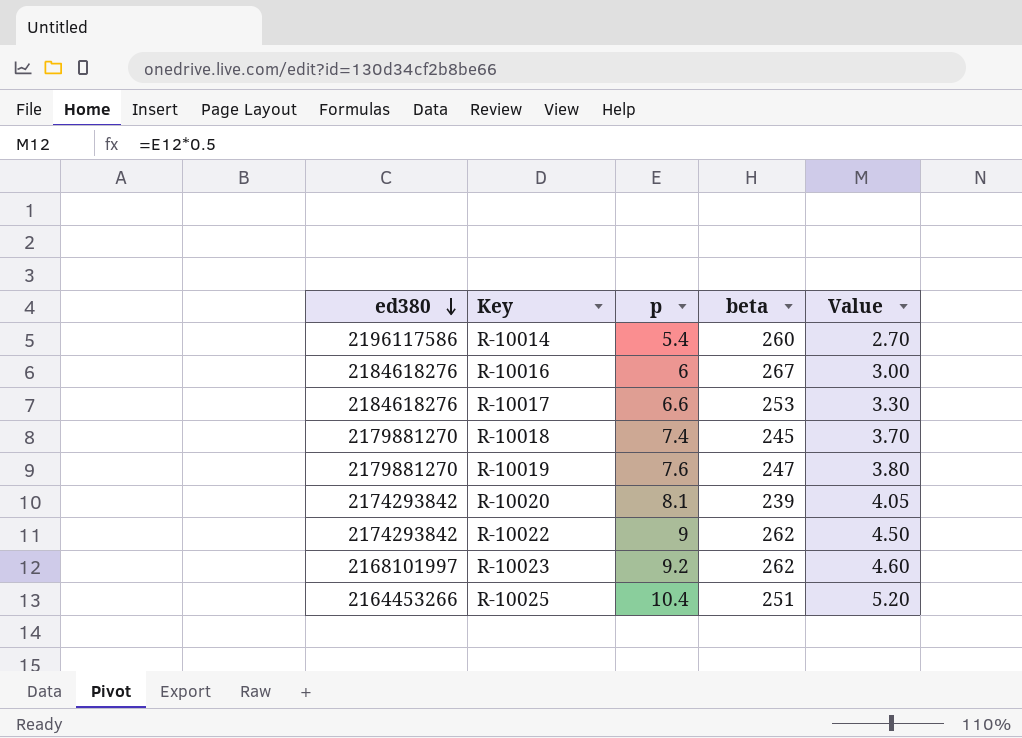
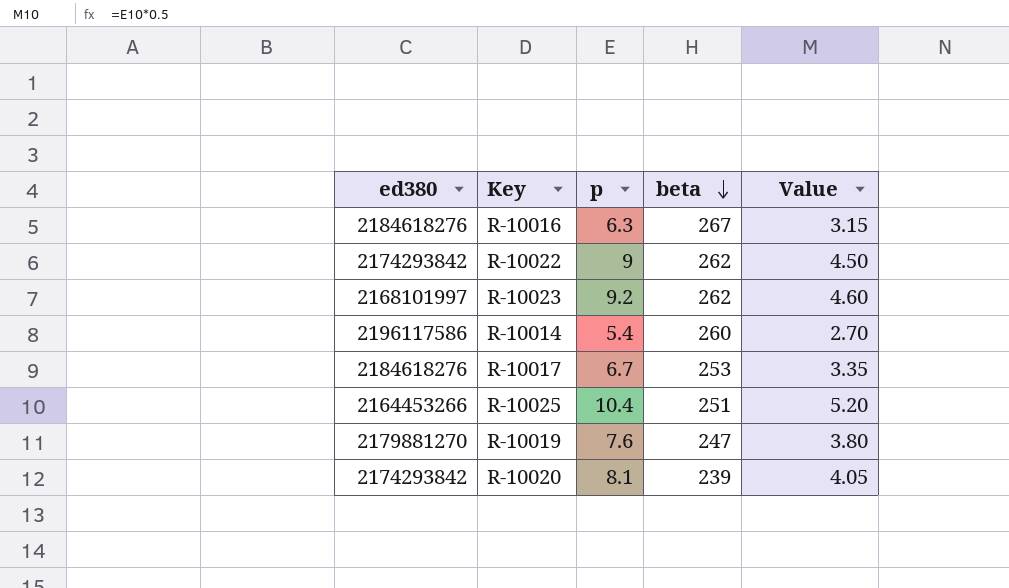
row order: ed380 descending -> beta descending
row R-10018: 2179881270 | 7.4 | 245 | 3.70 -> none
R-10016 | p: 6 -> 6.3
R-10016 | Value: 3.00 -> 3.15
R-10017 | p: 6.6 -> 6.7
R-10017 | Value: 3.30 -> 3.35

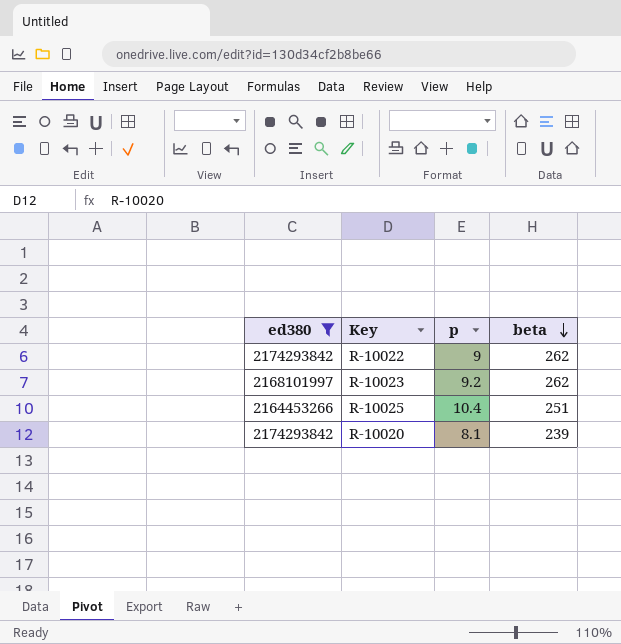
filter: none -> ed380 <= 2174293842
column Value | formula: [p] * 0.5 -> none

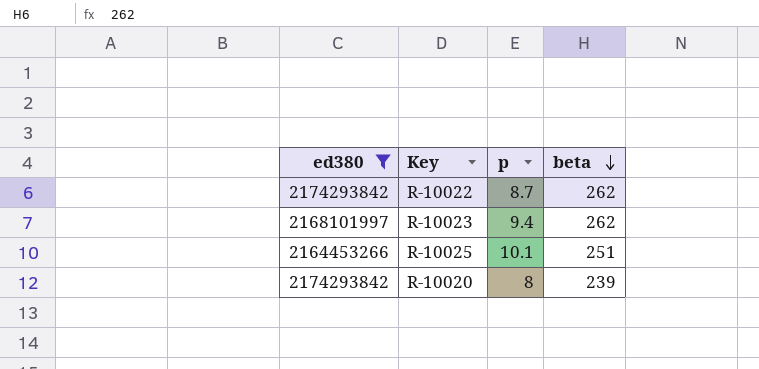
R-10022 | p: 9 -> 8.7
R-10023 | p: 9.2 -> 9.4
R-10025 | p: 10.4 -> 10.1
R-10020 | p: 8.1 -> 8

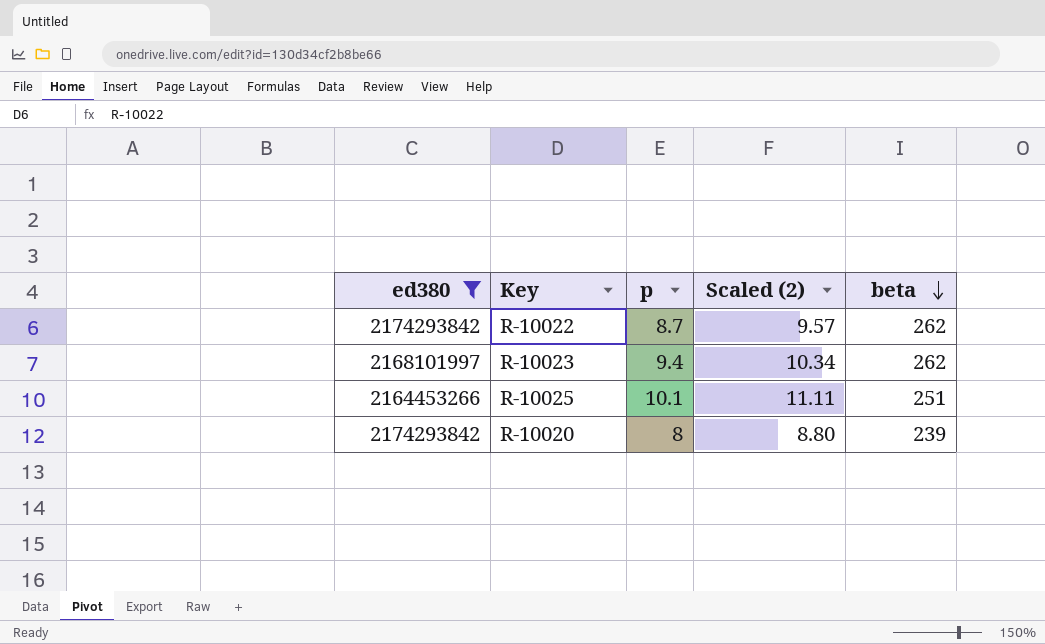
column Scaled (2) | formula: none -> [p] * 1.1

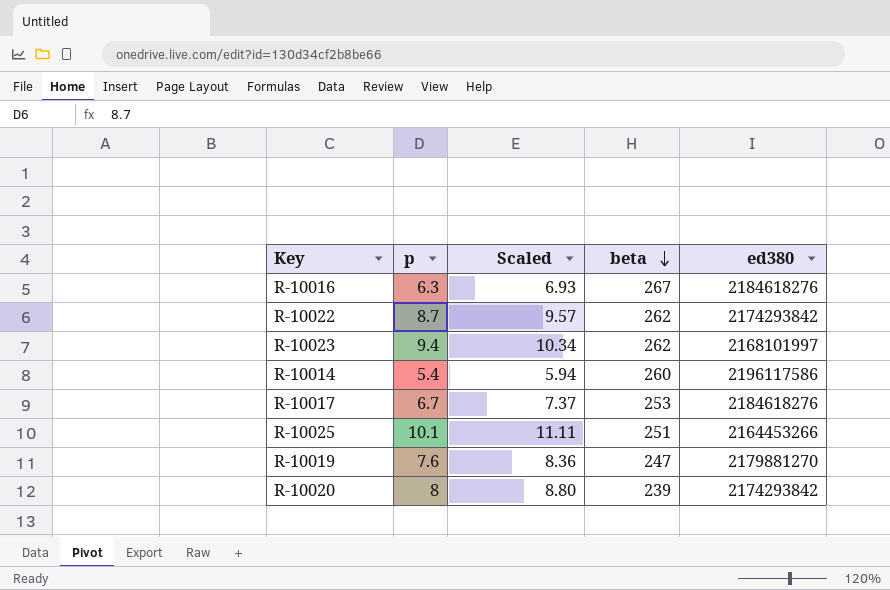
filter: ed380 <= 2174293842 -> none
column name: Scaled (2) -> Scaled
column ed380 | position: 1 -> 5

